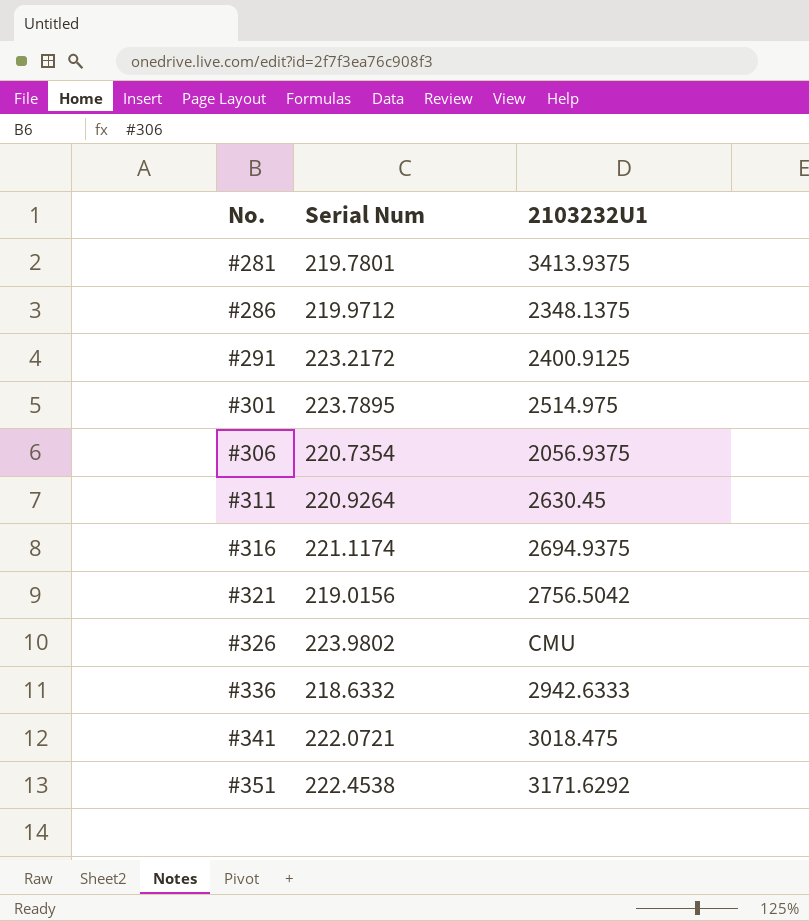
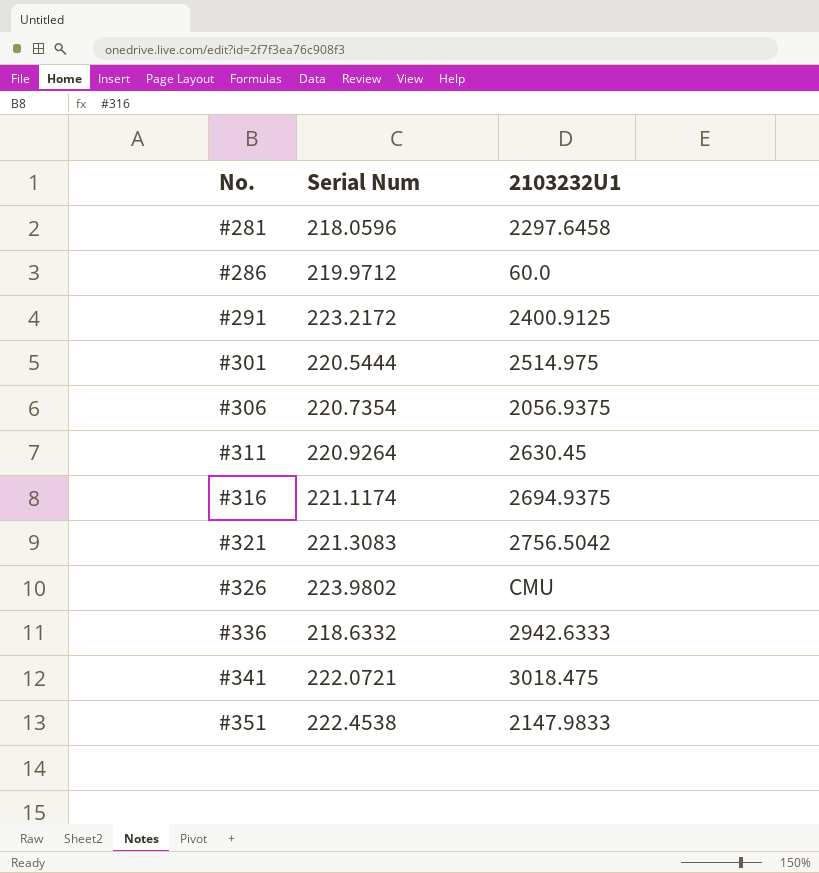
#281 | Serial Num: 219.7801 -> 218.0596
#281 | 2103232U1: 3413.9375 -> 2297.6458
#286 | 2103232U1: 2348.1375 -> 60.0
#301 | Serial Num: 223.7895 -> 220.5444
#321 | Serial Num: 219.0156 -> 221.3083
#351 | 2103232U1: 3171.6292 -> 2147.9833

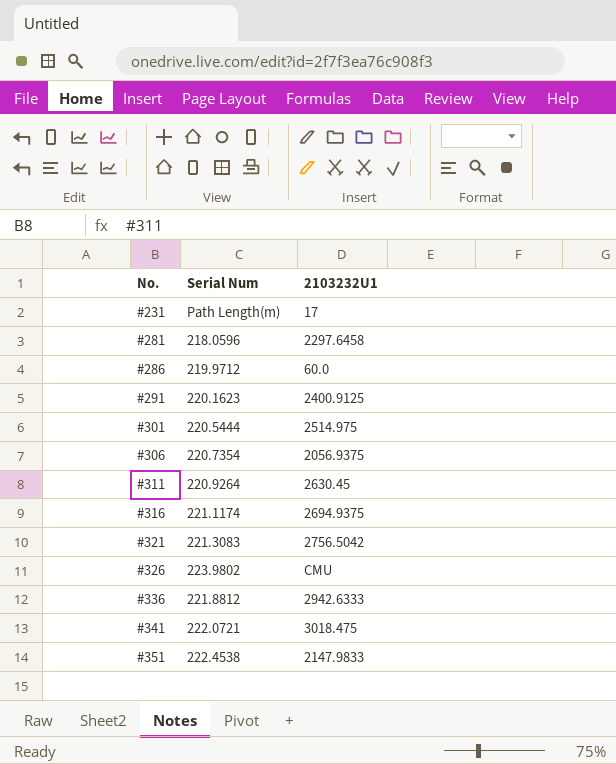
row #231: none -> Path Length(m) | 17
#291 | Serial Num: 223.2172 -> 220.1623
#336 | Serial Num: 218.6332 -> 221.8812

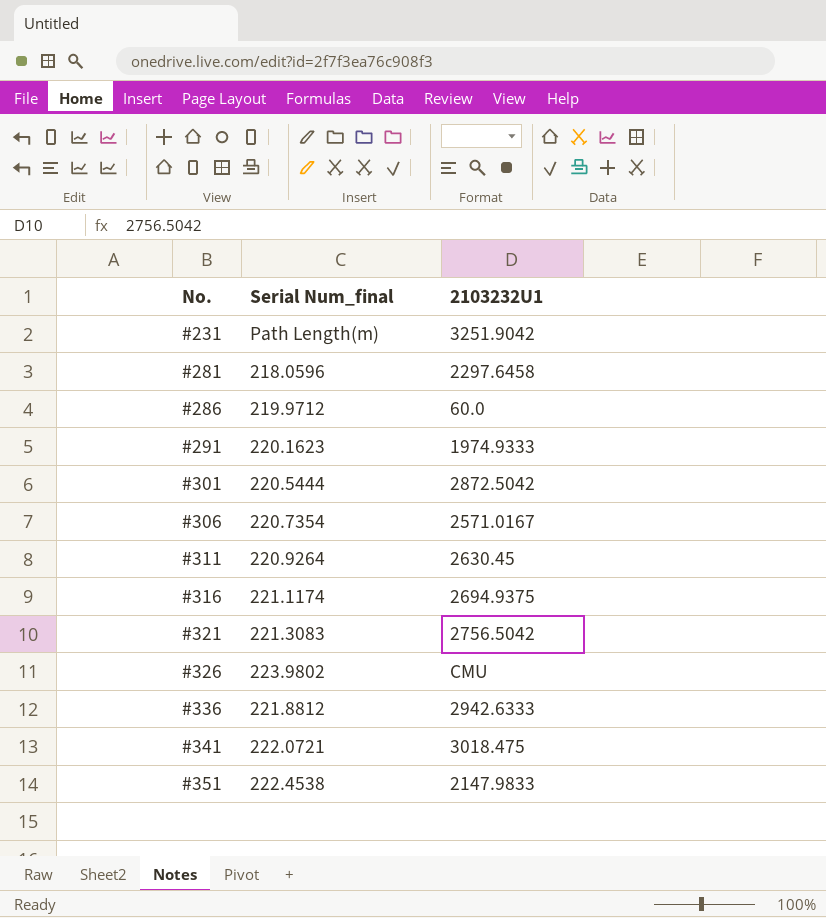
column name: Serial Num -> Serial Num_final
#231 | 2103232U1: 17 -> 3251.9042
#291 | 2103232U1: 2400.9125 -> 1974.9333
#301 | 2103232U1: 2514.975 -> 2872.5042
#306 | 2103232U1: 2056.9375 -> 2571.0167

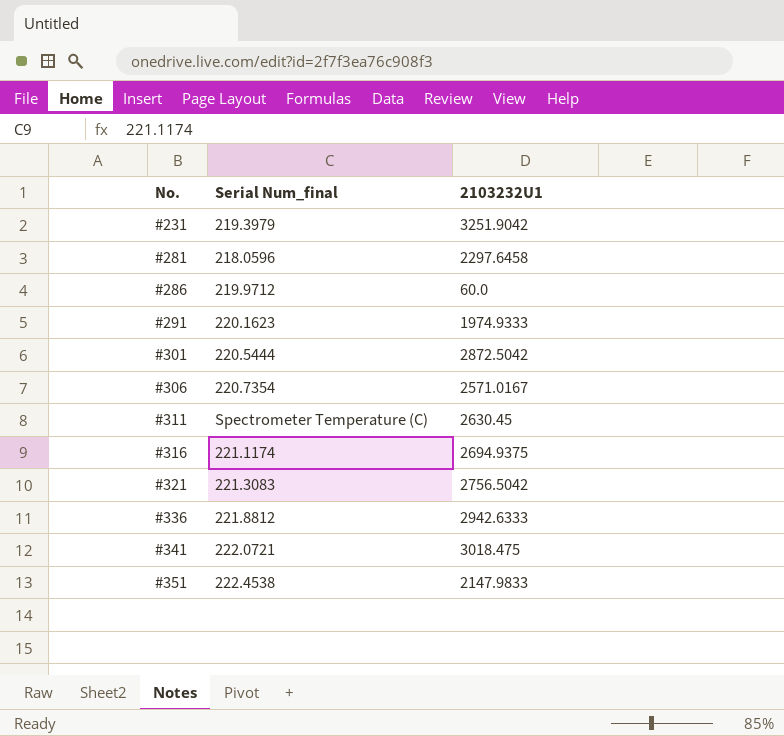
row #326: 223.9802 | CMU -> none
#231 | Serial Num_final: Path Length(m) -> 219.3979
#311 | Serial Num_final: 220.9264 -> Spectrometer Temperature (C)

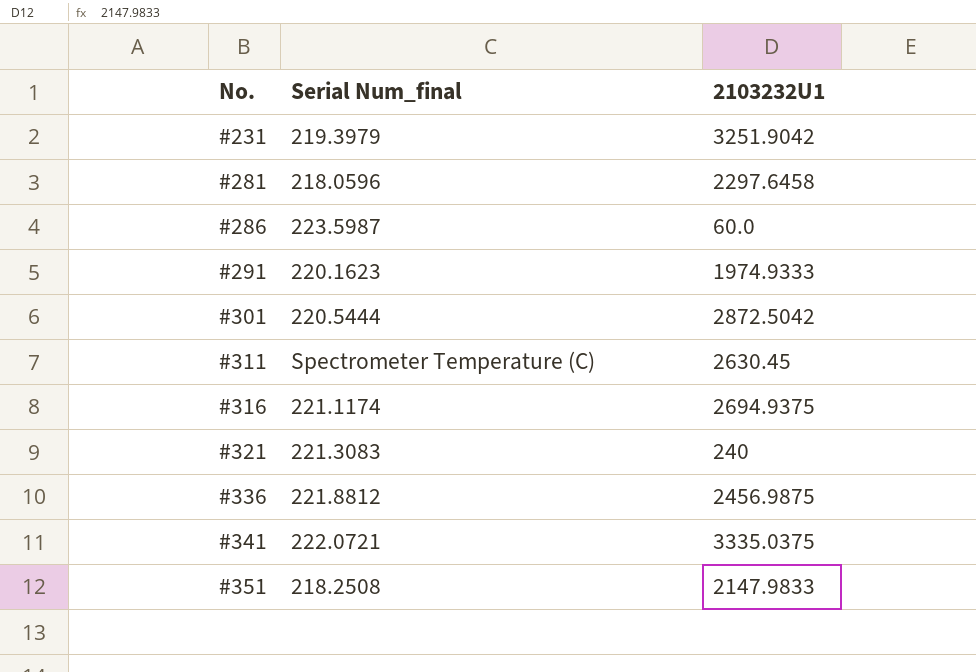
row #306: 220.7354 | 2571.0167 -> none
#286 | Serial Num_final: 219.9712 -> 223.5987
#321 | 2103232U1: 2756.5042 -> 240
#336 | 2103232U1: 2942.6333 -> 2456.9875
#341 | 2103232U1: 3018.475 -> 3335.0375
#351 | Serial Num_final: 222.4538 -> 218.2508

